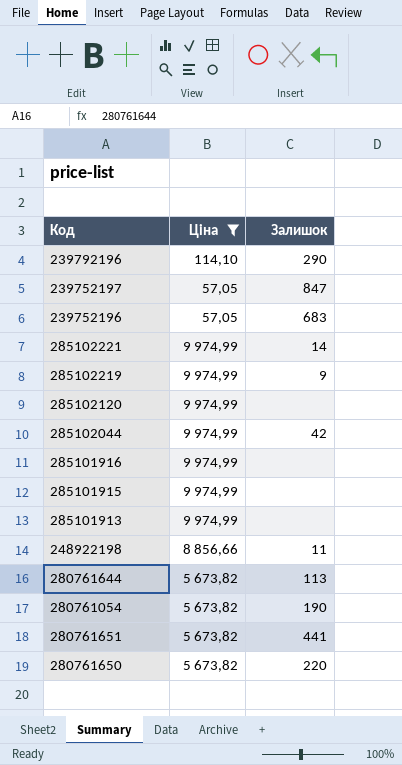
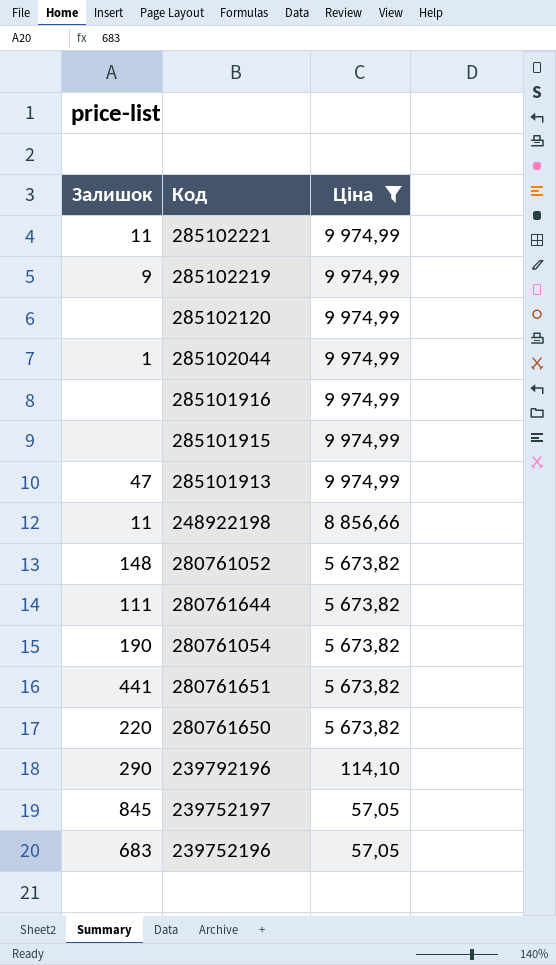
row order: none -> Ціна descending
column Залишок | position: 3 -> 1
285102221 | Залишок: 14 -> 11
285102044 | Залишок: 42 -> 1
285101913 | Залишок: none -> 47
row 280761052: none -> 148 | 5 673,82
280761644 | Залишок: 113 -> 111
239752197 | Залишок: 847 -> 845

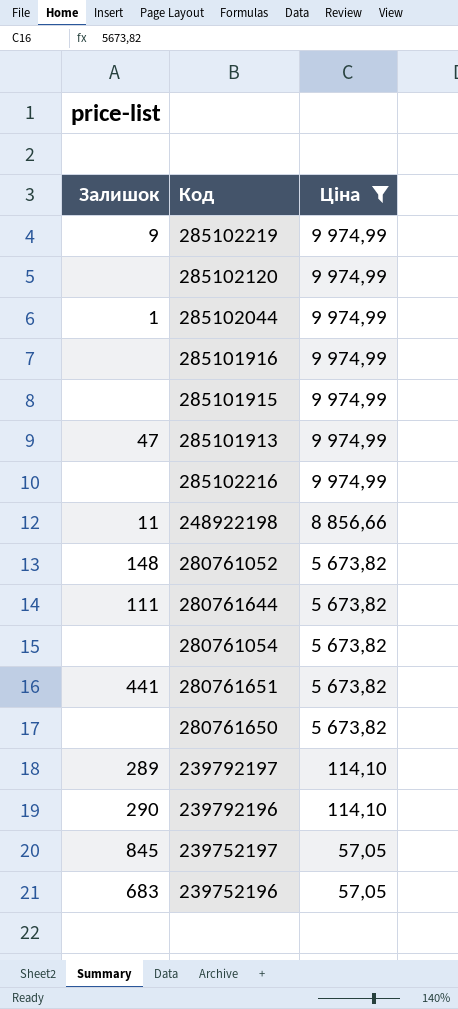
row 285102221: 11 | 9 974,99 -> none
row 285102216: none -> none | 9 974,99
280761054 | Залишок: 190 -> none
280761650 | Залишок: 220 -> none
row 239792197: none -> 289 | 114,10

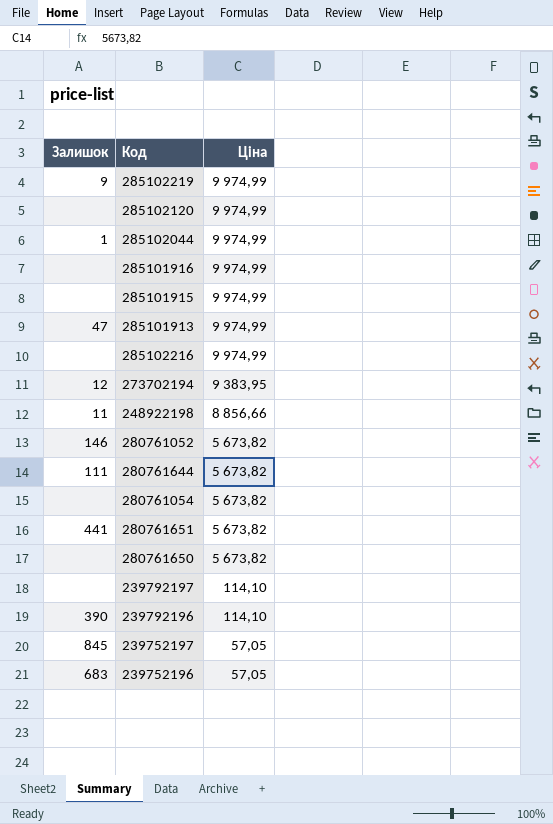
filter: Ціна != 9 383,95 -> none
280761052 | Залишок: 148 -> 146
239792197 | Залишок: 289 -> none
239792196 | Залишок: 290 -> 390

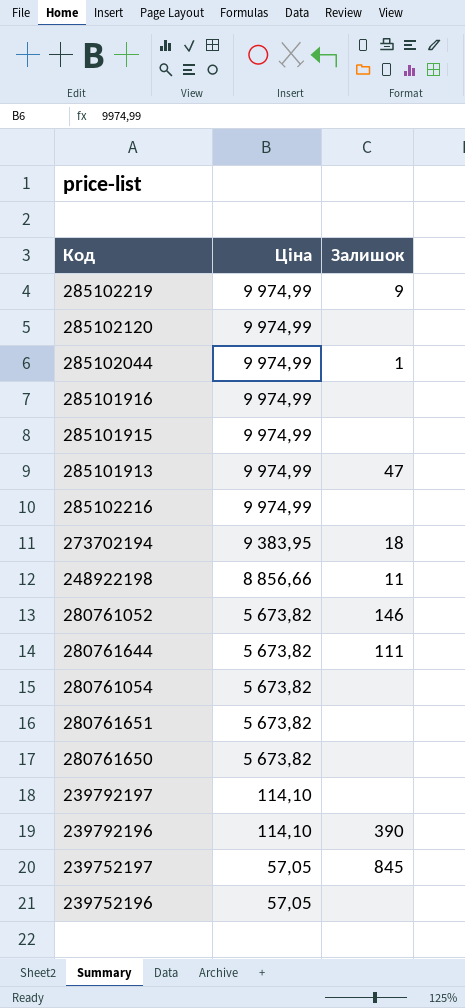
column Залишок | position: 1 -> 3
273702194 | Залишок: 12 -> 18
280761651 | Залишок: 441 -> none
239752196 | Залишок: 683 -> none

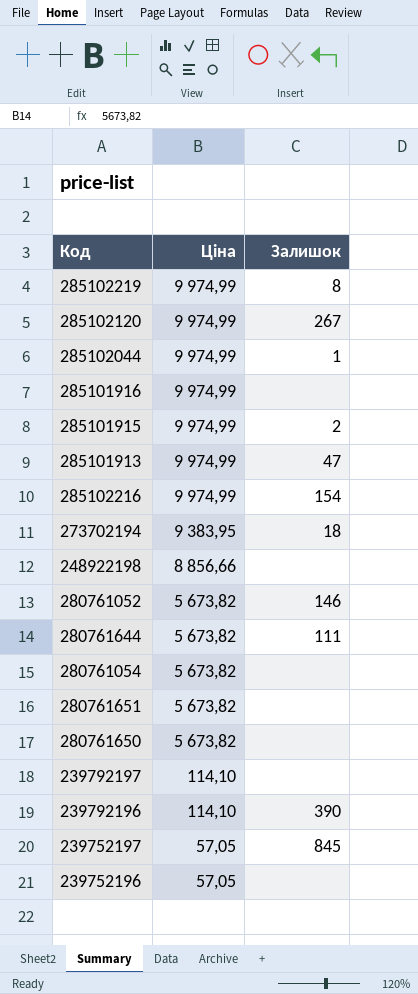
285102219 | Залишок: 9 -> 8
285102120 | Залишок: none -> 267
285101915 | Залишок: none -> 2
285102216 | Залишок: none -> 154
248922198 | Залишок: 11 -> none

